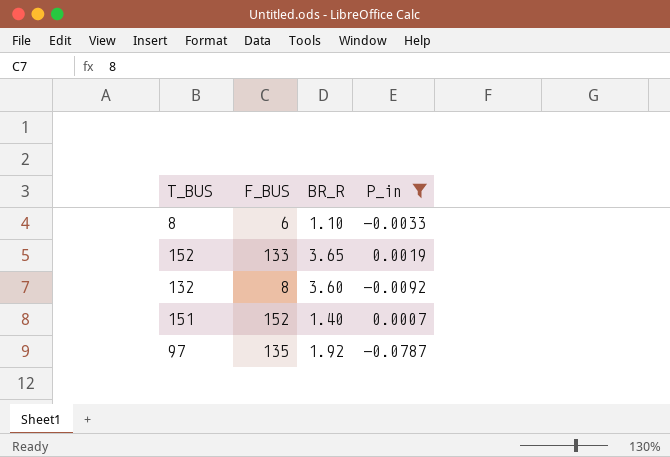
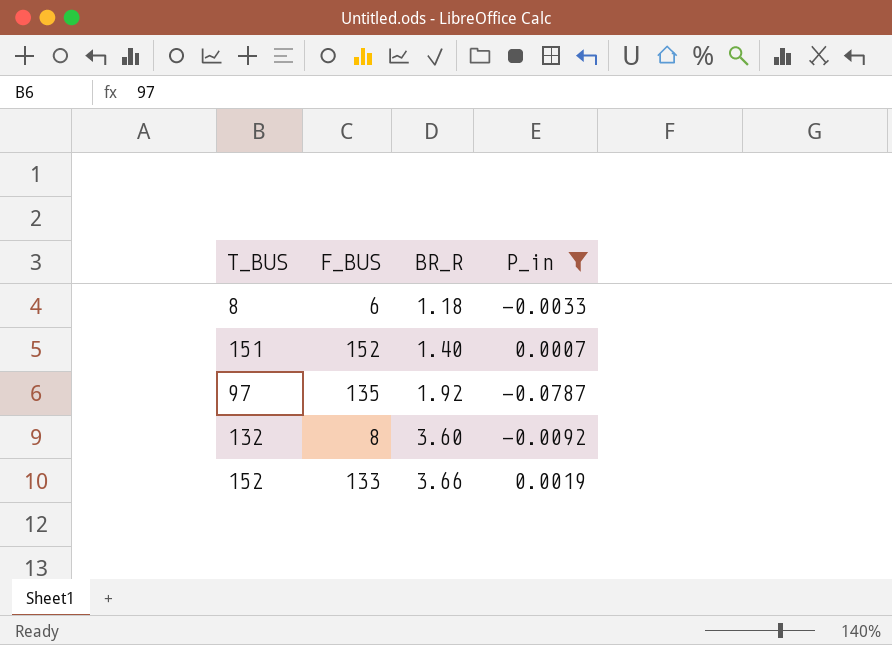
row order: none -> BR_R ascending
8 | BR_R: 1.10 -> 1.18
152 | BR_R: 3.65 -> 3.66

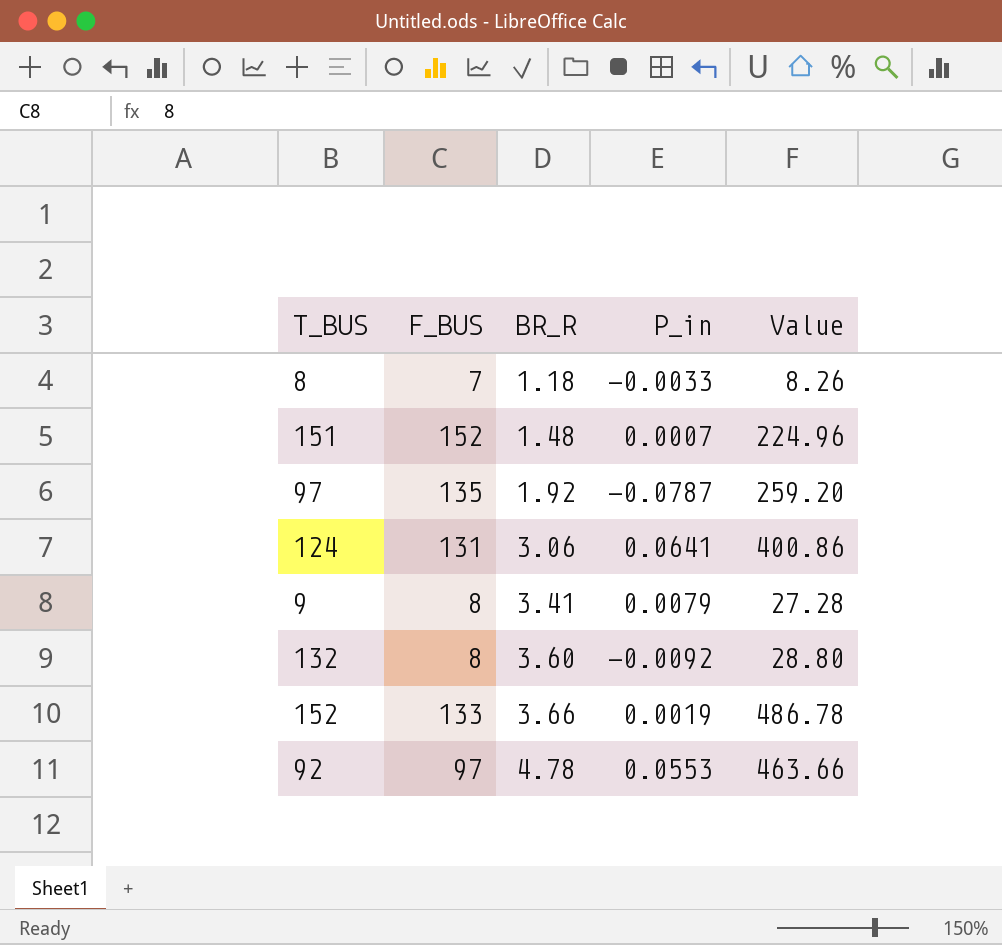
filter: P_in <= 0.0019 -> none
column Value | formula: none -> [F_BUS] * [BR_R]
8 | F_BUS: 6 -> 7
151 | BR_R: 1.40 -> 1.48

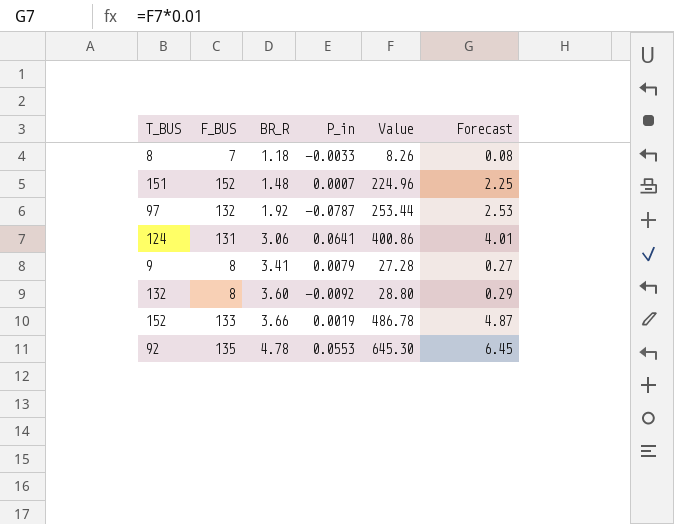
column Forecast | formula: none -> [Value] * 0.01
97 | F_BUS: 135 -> 132
97 | Value: 259.20 -> 253.44
92 | F_BUS: 97 -> 135
92 | Value: 463.66 -> 645.30

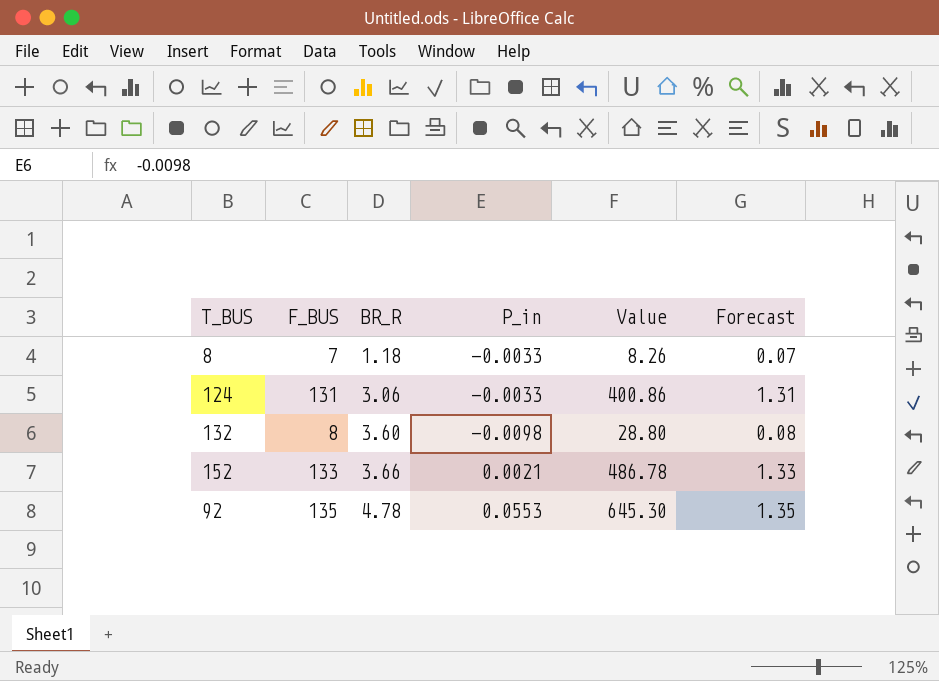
column Forecast | formula: [Value] * 0.01 -> [F_BUS] * 0.01
row 151: 152 | 1.48 | 0.0007 | 224.96 | 2.25 -> none
row 97: 132 | 1.92 | -0.0787 | 253.44 | 2.53 -> none
row 9: 8 | 3.41 | 0.0079 | 27.28 | 0.27 -> none
124 | P_in: 0.0641 -> -0.0033
132 | P_in: -0.0092 -> -0.0098
152 | P_in: 0.0019 -> 0.0021

